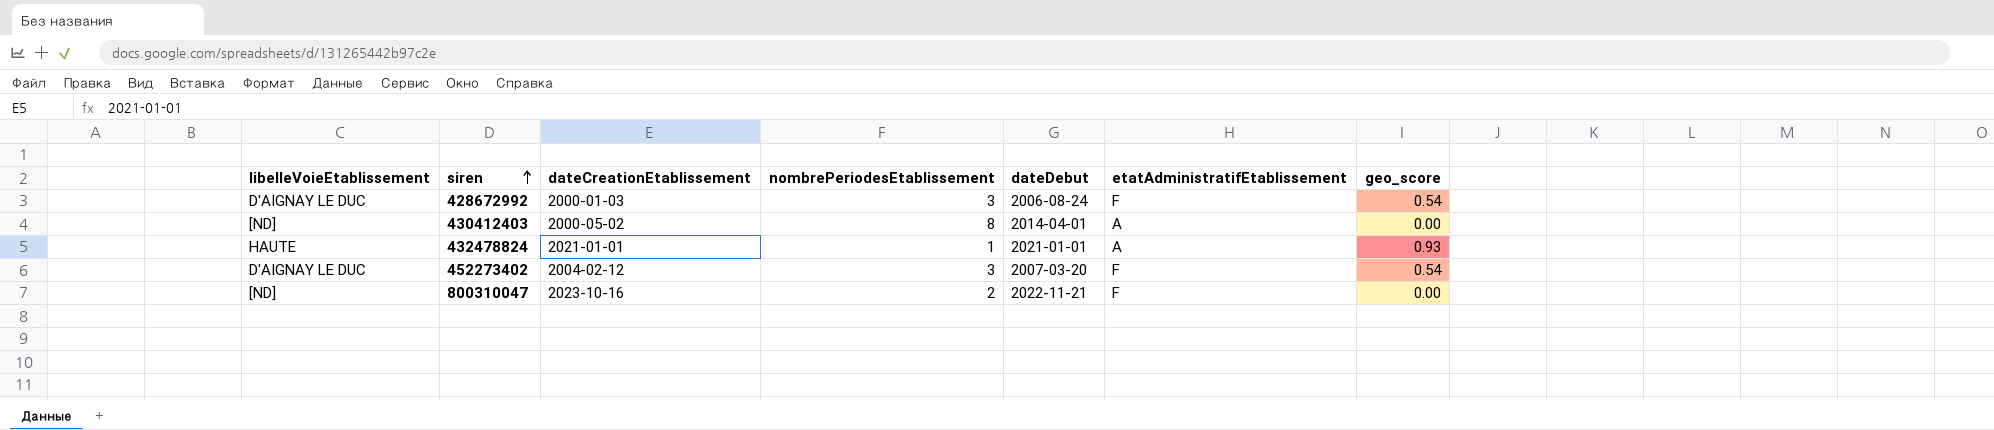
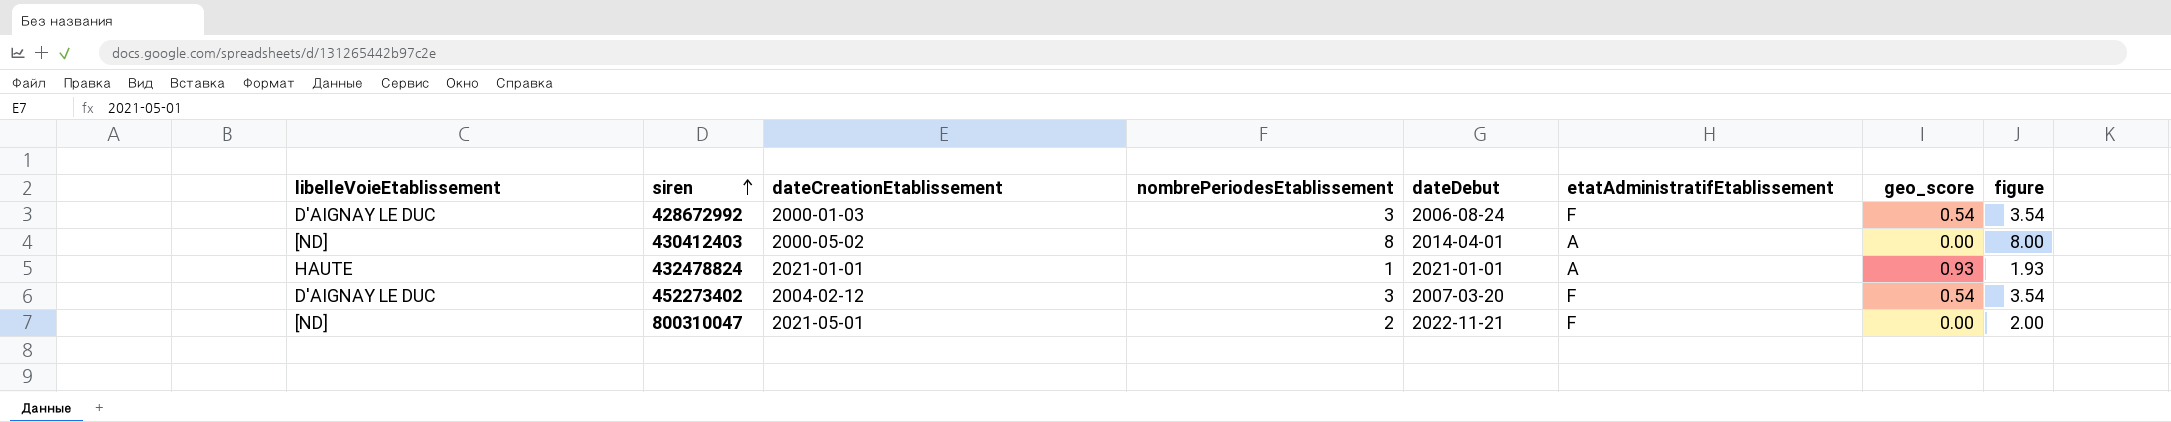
column figure | formula: none -> [nombrePeriodesEtablissement] + [geo_score]
800310047 | dateCreationEtablissement: 2023-10-16 -> 2021-05-01

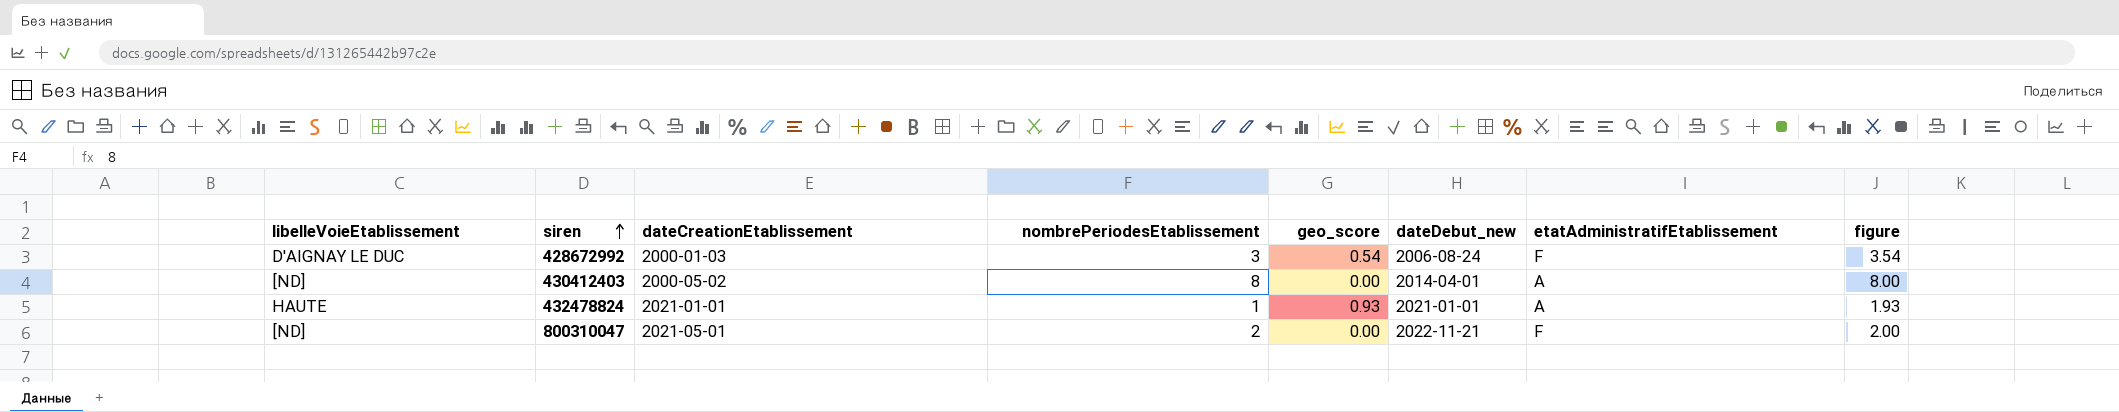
column geo_score | position: 7 -> 5
column name: dateDebut -> dateDebut_new
row 452273402: D'AIGNAY LE DUC | 2004-02-12 | 3 | 2007-03-20 | F | 0.54 | 3.54 -> none

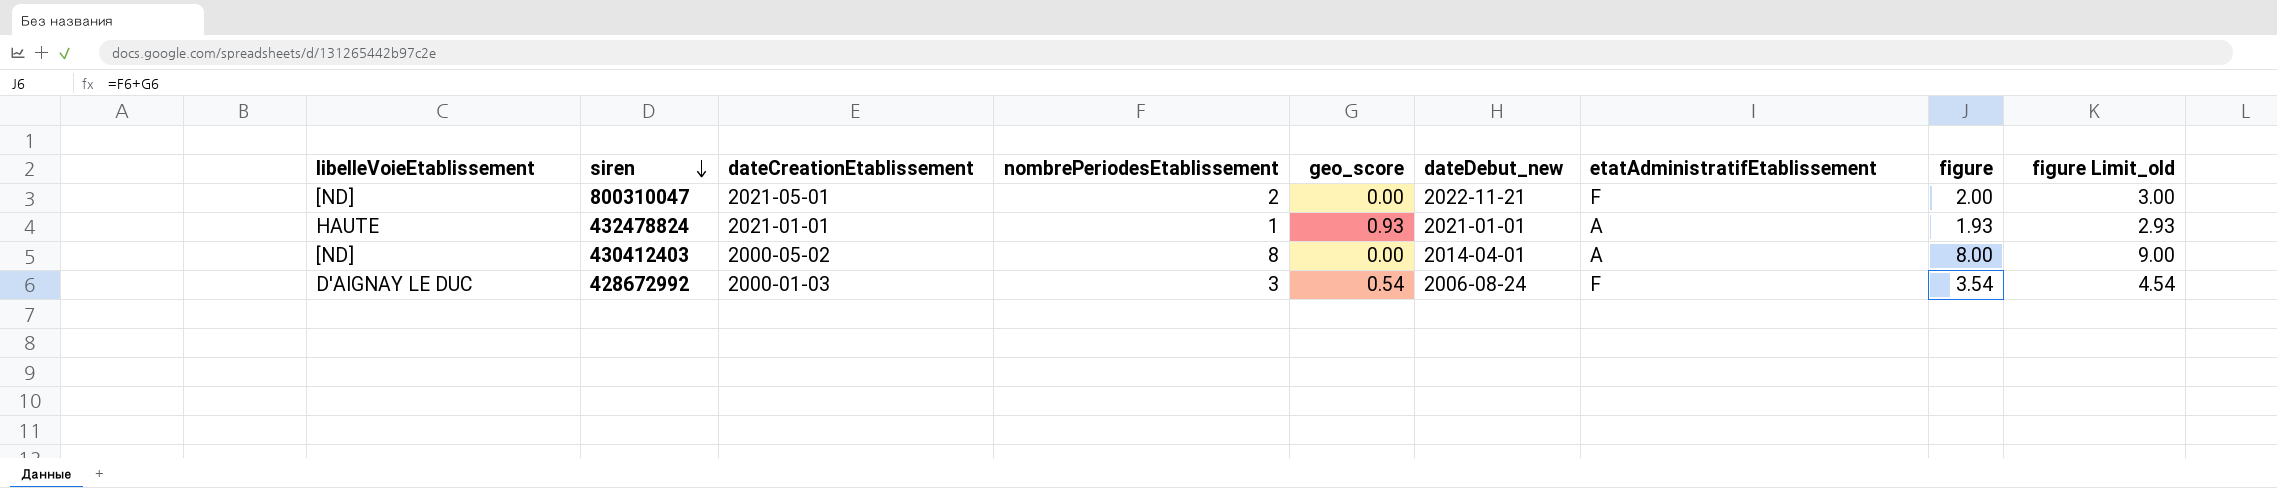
row order: siren ascending -> siren descending
column figure Limit_old | formula: none -> [figure] + 1

